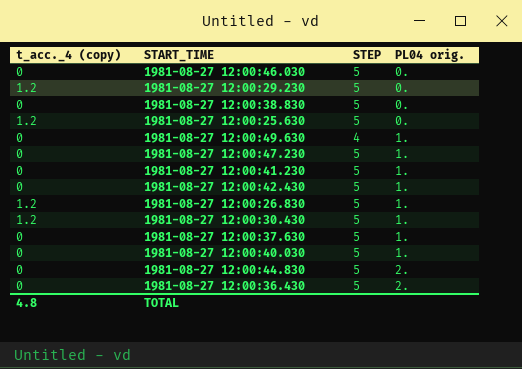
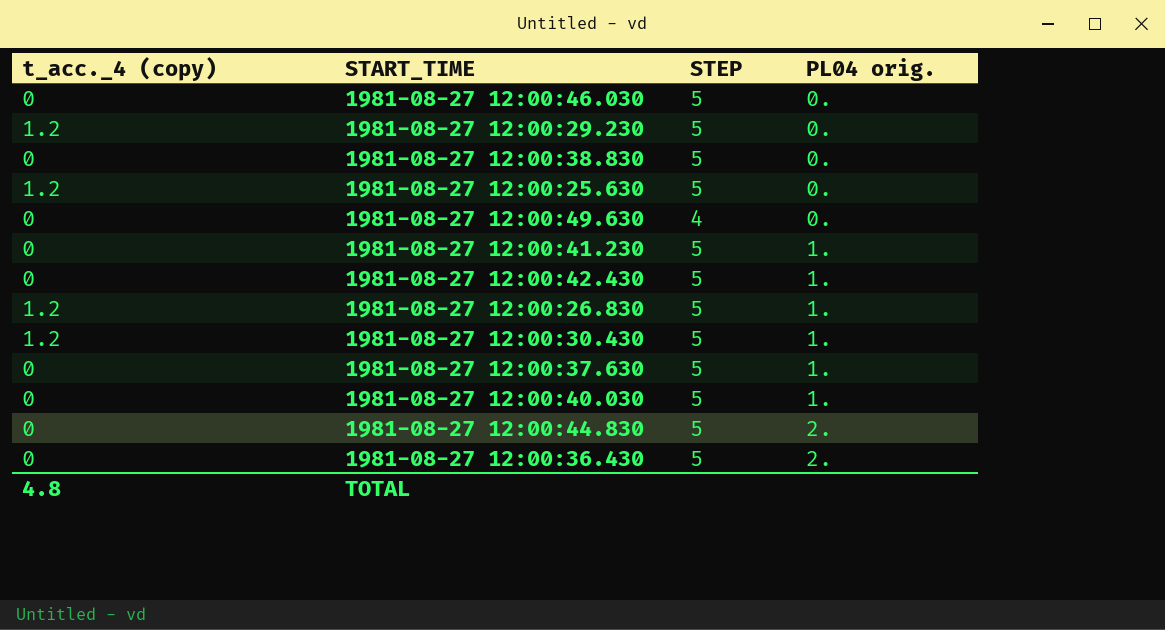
row 1981-08-27 12:00:47.230: 0 | 5 | 1. -> none
1981-08-27 12:00:49.630 | PL04 orig.: 1. -> 0.

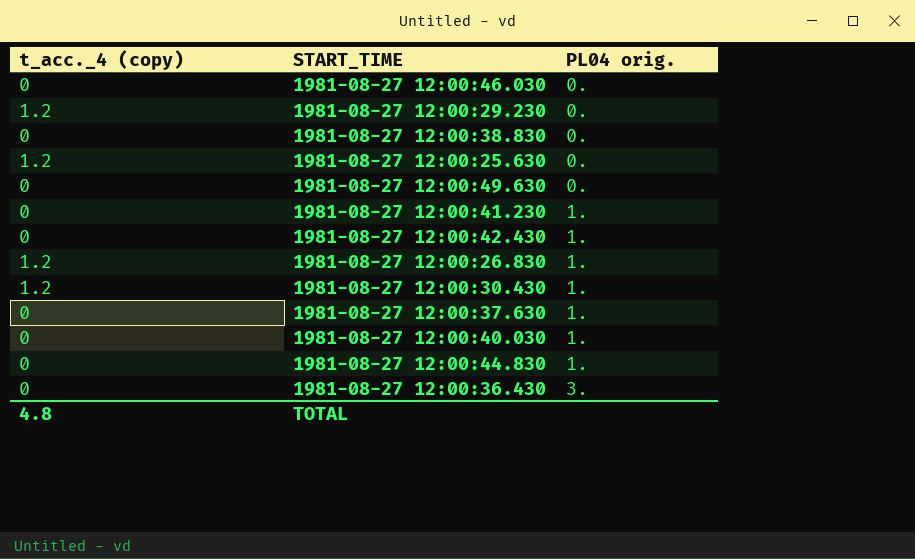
column STEP | position: 3 -> none
1981-08-27 12:00:44.830 | PL04 orig.: 2. -> 1.
1981-08-27 12:00:36.430 | PL04 orig.: 2. -> 3.

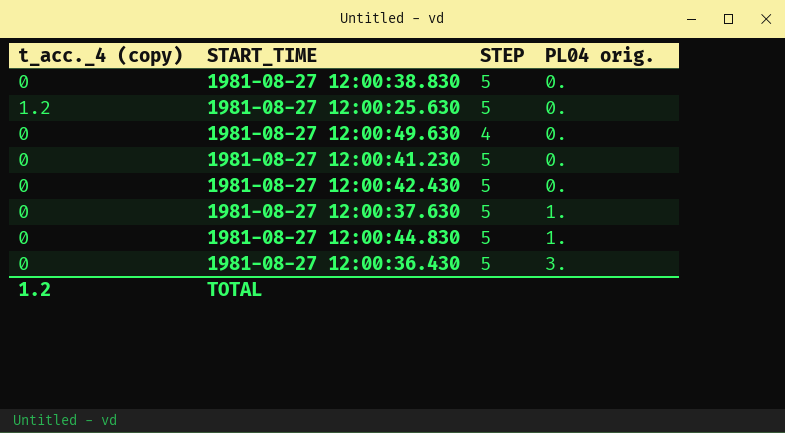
column STEP | position: none -> 3
row 1981-08-27 12:00:46.030: 0 | 0. -> none
row 1981-08-27 12:00:29.230: 1.2 | 0. -> none
row 1981-08-27 12:00:26.830: 1.2 | 1. -> none
row 1981-08-27 12:00:30.430: 1.2 | 1. -> none
row 1981-08-27 12:00:40.030: 0 | 1. -> none
1981-08-27 12:00:41.230 | PL04 orig.: 1. -> 0.
1981-08-27 12:00:42.430 | PL04 orig.: 1. -> 0.
TOTAL | t_acc._4 (copy): 4.8 -> 1.2

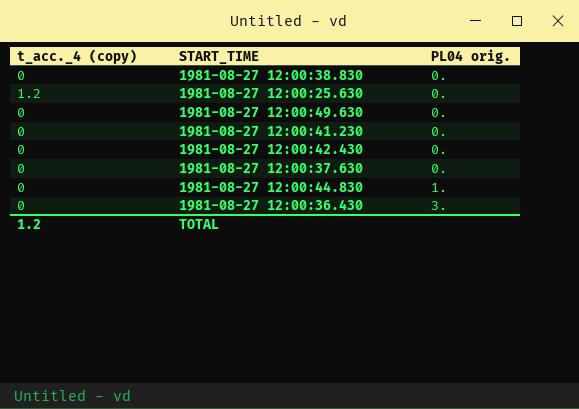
column STEP | position: 3 -> none
1981-08-27 12:00:37.630 | PL04 orig.: 1. -> 0.

